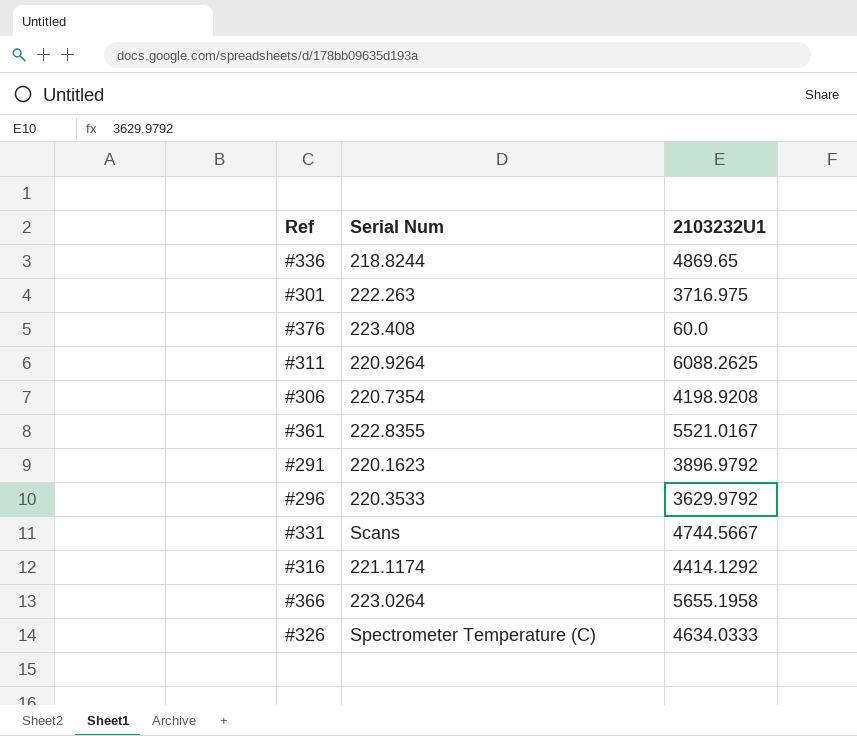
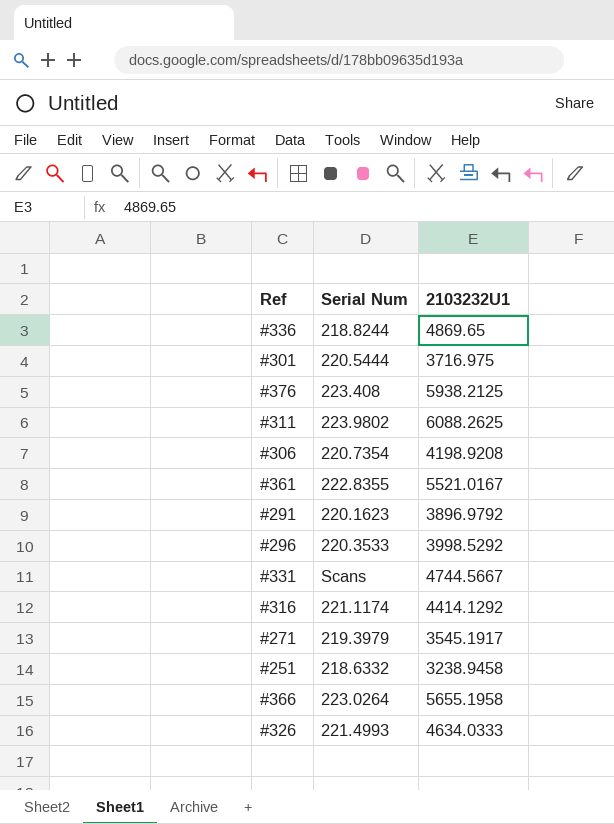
#301 | Serial Num: 222.263 -> 220.5444
#376 | 2103232U1: 60.0 -> 5938.2125
#311 | Serial Num: 220.9264 -> 223.9802
#296 | 2103232U1: 3629.9792 -> 3998.5292
row #271: none -> 219.3979 | 3545.1917
row #251: none -> 218.6332 | 3238.9458
#326 | Serial Num: Spectrometer Temperature (C) -> 221.4993

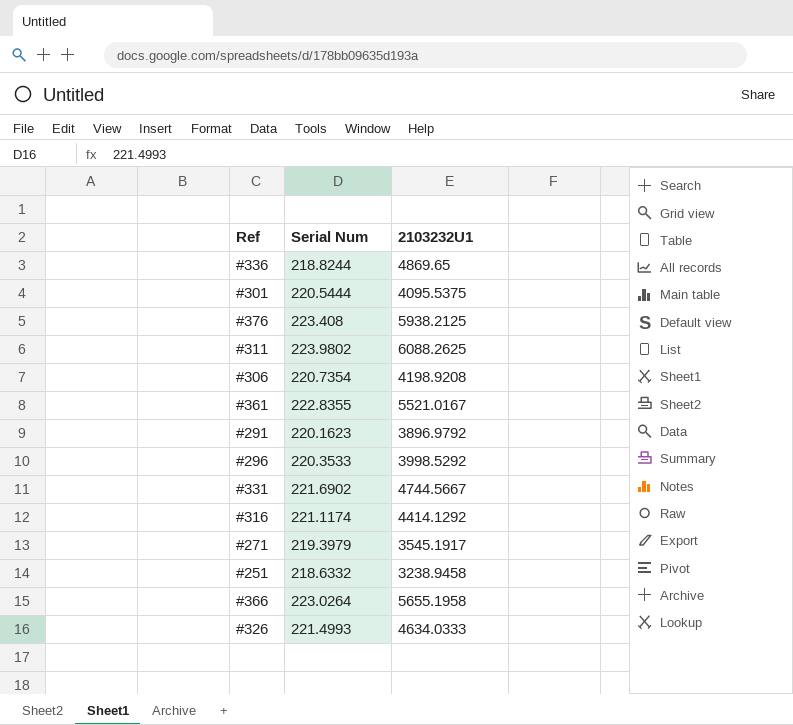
#301 | 2103232U1: 3716.975 -> 4095.5375
#331 | Serial Num: Scans -> 221.6902

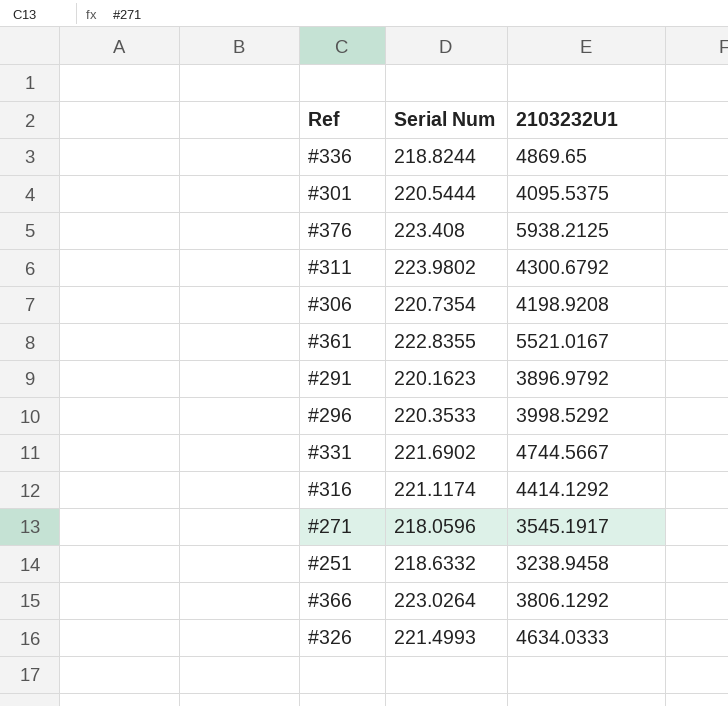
#311 | 2103232U1: 6088.2625 -> 4300.6792
#271 | Serial Num: 219.3979 -> 218.0596
#366 | 2103232U1: 5655.1958 -> 3806.1292

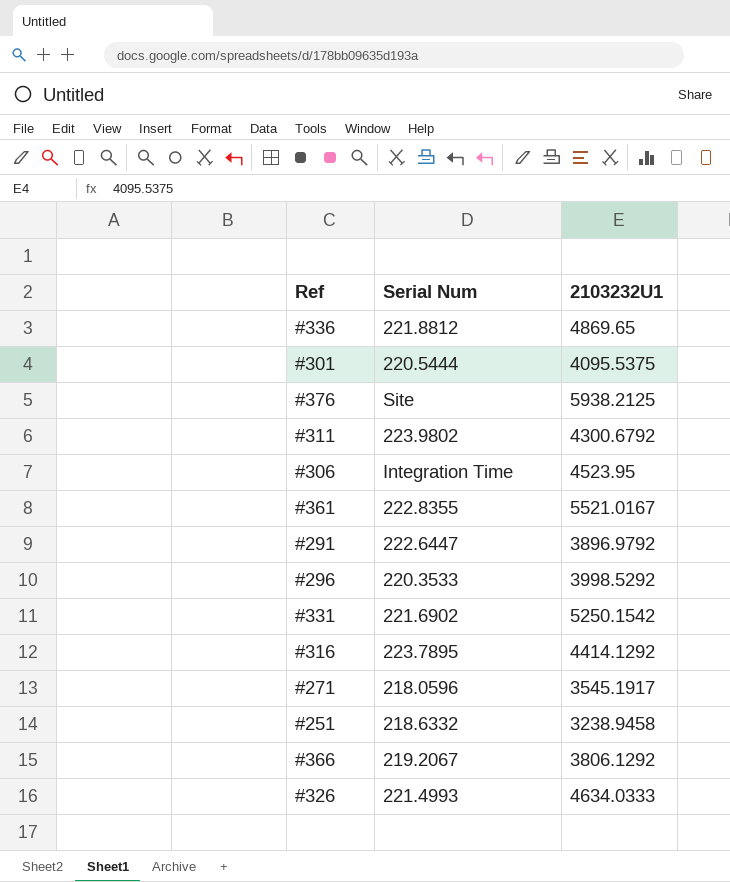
#336 | Serial Num: 218.8244 -> 221.8812
#376 | Serial Num: 223.408 -> Site
#306 | Serial Num: 220.7354 -> Integration Time
#306 | 2103232U1: 4198.9208 -> 4523.95
#291 | Serial Num: 220.1623 -> 222.6447
#331 | 2103232U1: 4744.5667 -> 5250.1542
#316 | Serial Num: 221.1174 -> 223.7895
#366 | Serial Num: 223.0264 -> 219.2067

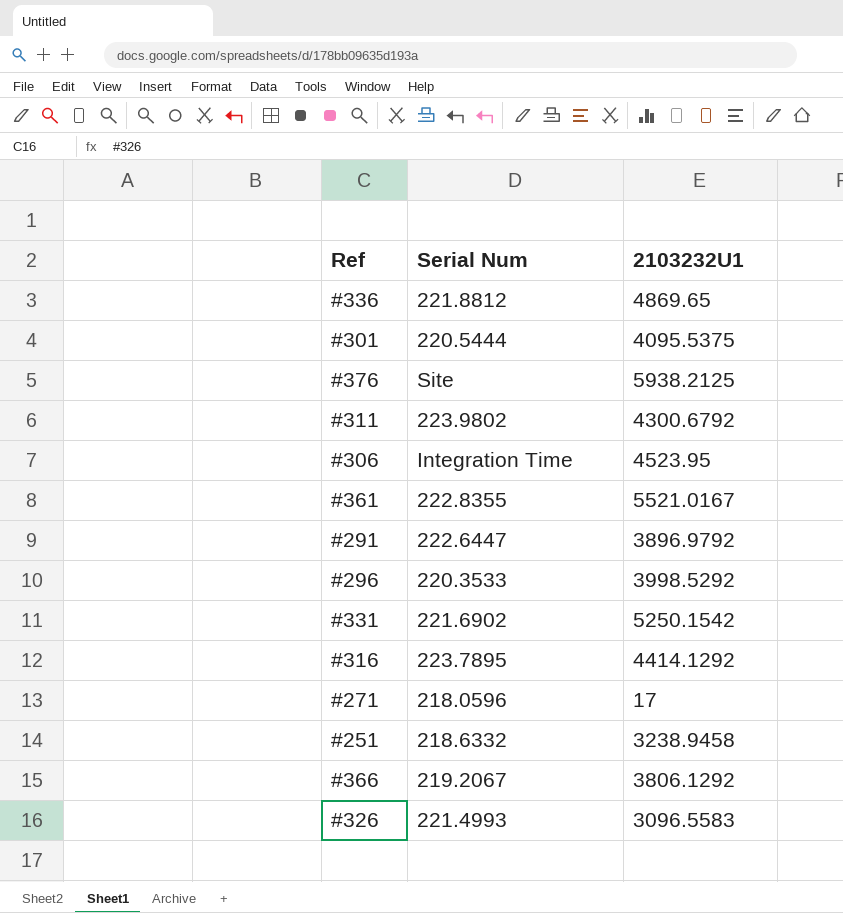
#271 | 2103232U1: 3545.1917 -> 17
#326 | 2103232U1: 4634.0333 -> 3096.5583

